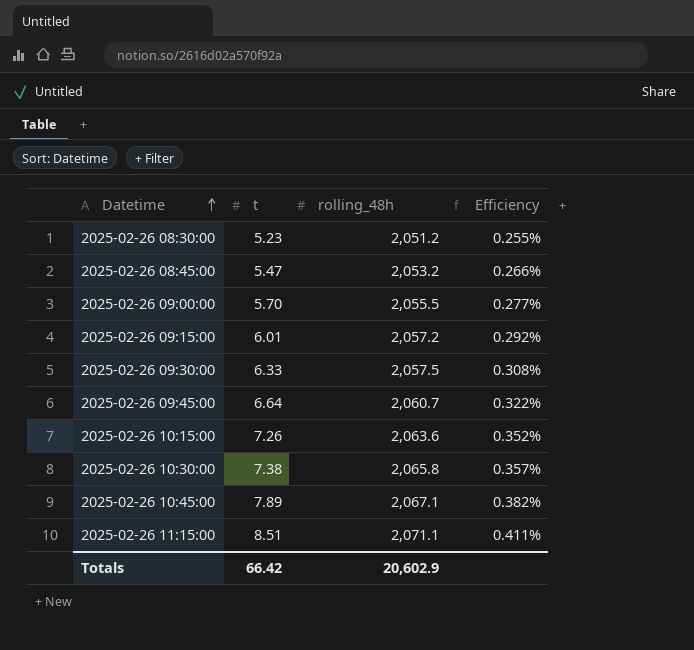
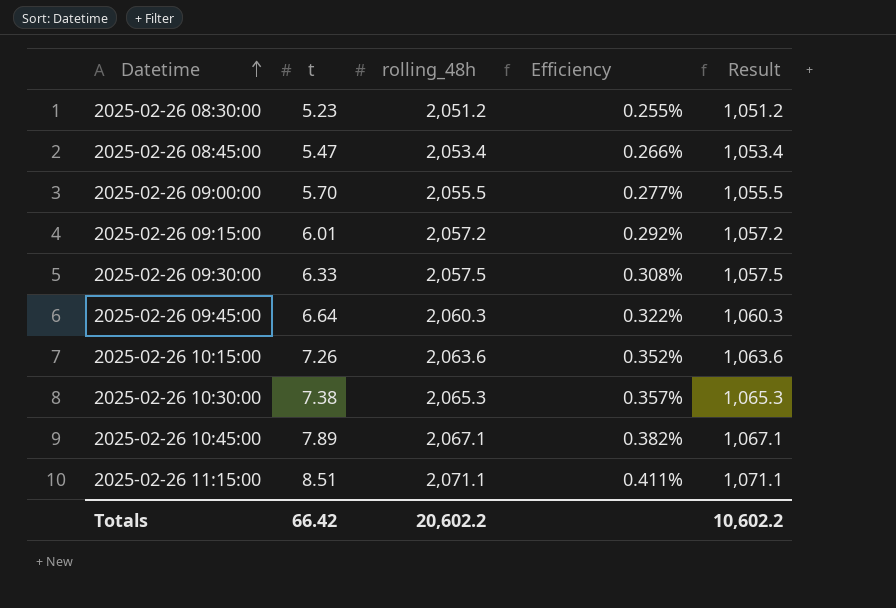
column Result | formula: none -> [rolling_48h] - 1000
2025-02-26 08:45:00 | rolling_48h: 2,053.2 -> 2,053.4
2025-02-26 09:45:00 | rolling_48h: 2,060.7 -> 2,060.3
2025-02-26 10:30:00 | rolling_48h: 2,065.8 -> 2,065.3
Totals | rolling_48h: 20,602.9 -> 20,602.2

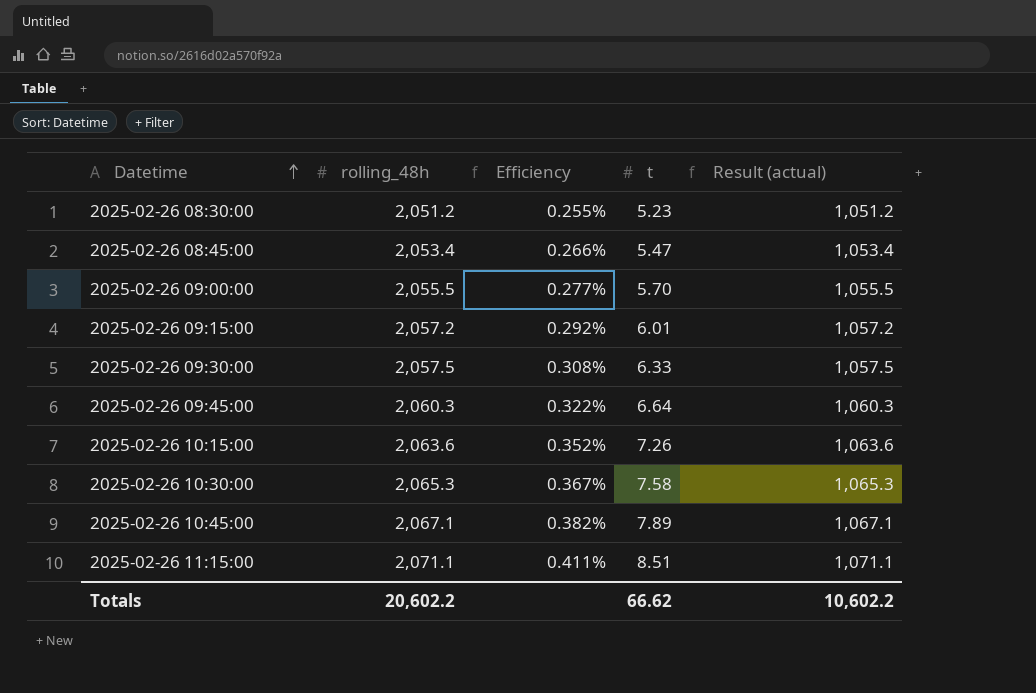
column t | position: 2 -> 4
column name: Result -> Result (actual)
2025-02-26 10:30:00 | Efficiency: 0.357% -> 0.367%
2025-02-26 10:30:00 | t: 7.38 -> 7.58
Totals | t: 66.42 -> 66.62

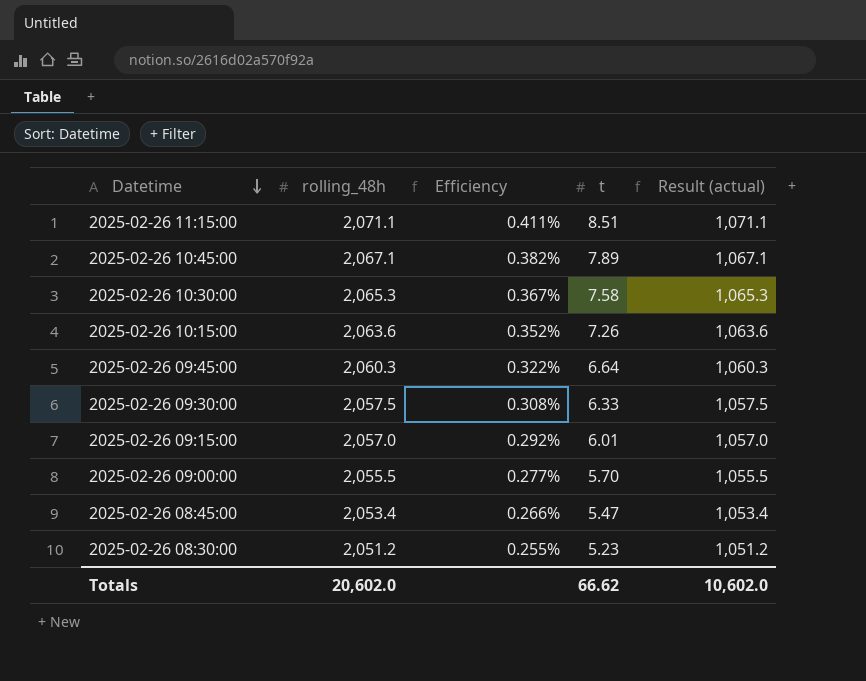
row order: Datetime ascending -> Datetime descending
2025-02-26 09:15:00 | rolling_48h: 2,057.2 -> 2,057.0
2025-02-26 09:15:00 | Result (actual): 1,057.2 -> 1,057.0
Totals | rolling_48h: 20,602.2 -> 20,602.0
Totals | Result (actual): 10,602.2 -> 10,602.0

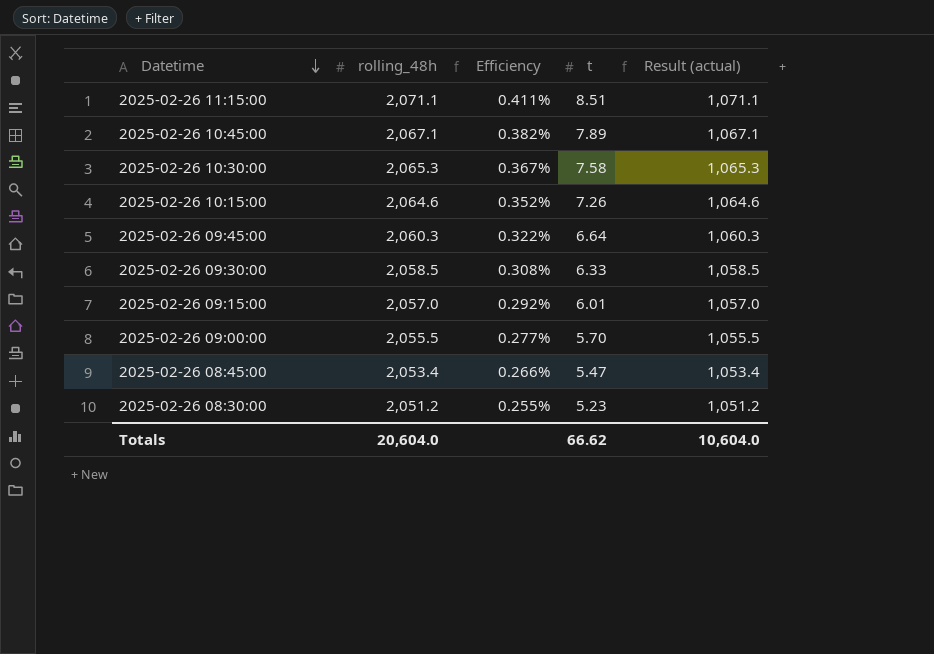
2025-02-26 10:15:00 | rolling_48h: 2,063.6 -> 2,064.6
2025-02-26 10:15:00 | Result (actual): 1,063.6 -> 1,064.6
2025-02-26 09:30:00 | rolling_48h: 2,057.5 -> 2,058.5
2025-02-26 09:30:00 | Result (actual): 1,057.5 -> 1,058.5
Totals | rolling_48h: 20,602.0 -> 20,604.0
Totals | Result (actual): 10,602.0 -> 10,604.0

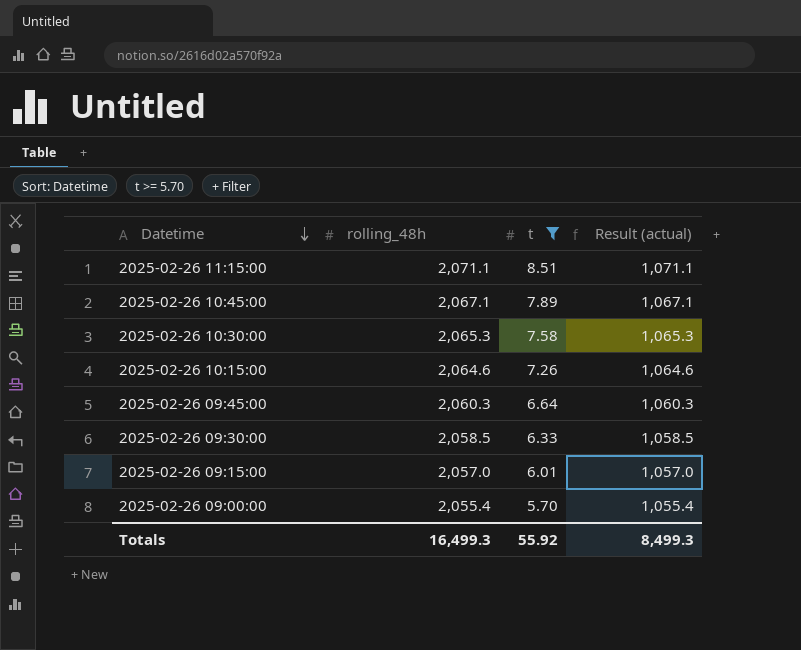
filter: none -> t >= 5.70
column Efficiency | formula: [t] / [rolling_48h] -> none
2025-02-26 09:00:00 | rolling_48h: 2,055.5 -> 2,055.4
2025-02-26 09:00:00 | Result (actual): 1,055.5 -> 1,055.4
Totals | rolling_48h: 20,604.0 -> 16,499.3
Totals | t: 66.62 -> 55.92
Totals | Result (actual): 10,604.0 -> 8,499.3

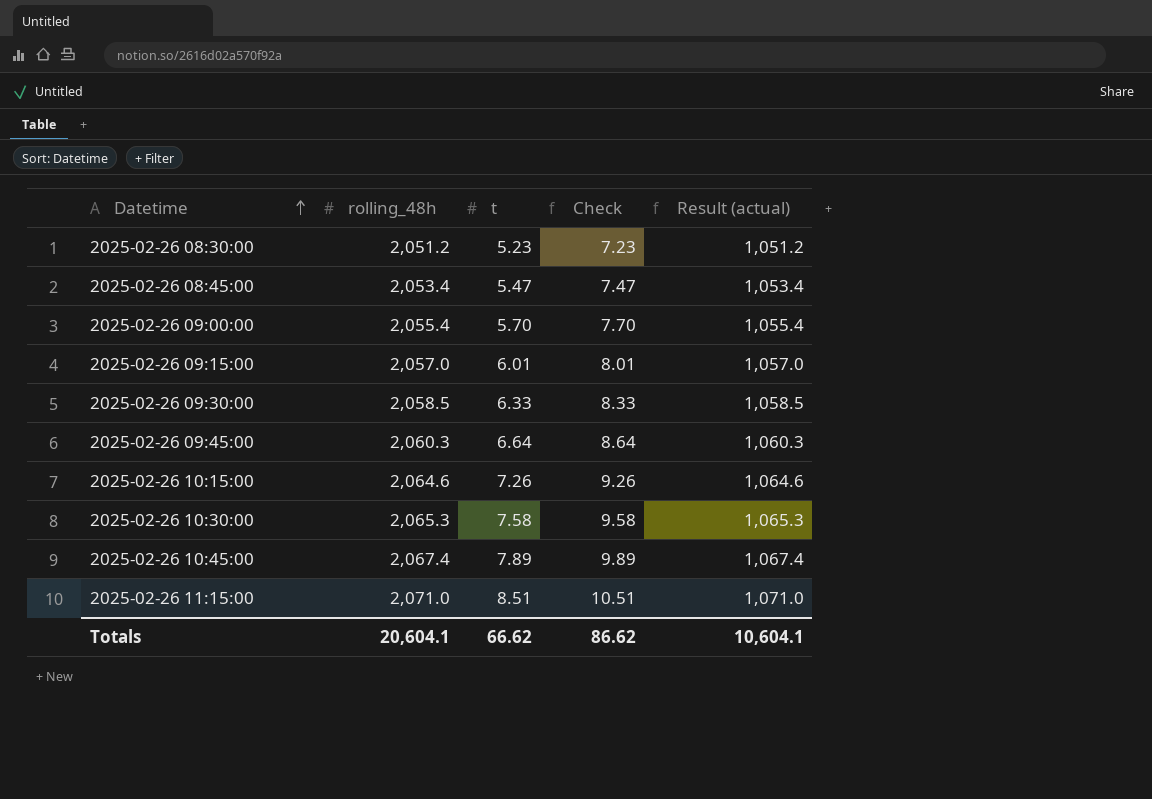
filter: t >= 5.70 -> none
row order: Datetime descending -> Datetime ascending
column Check | formula: none -> [t] + 2
2025-02-26 10:45:00 | rolling_48h: 2,067.1 -> 2,067.4
2025-02-26 10:45:00 | Result (actual): 1,067.1 -> 1,067.4
2025-02-26 11:15:00 | rolling_48h: 2,071.1 -> 2,071.0
2025-02-26 11:15:00 | Result (actual): 1,071.1 -> 1,071.0
Totals | rolling_48h: 16,499.3 -> 20,604.1
Totals | t: 55.92 -> 66.62
Totals | Result (actual): 8,499.3 -> 10,604.1

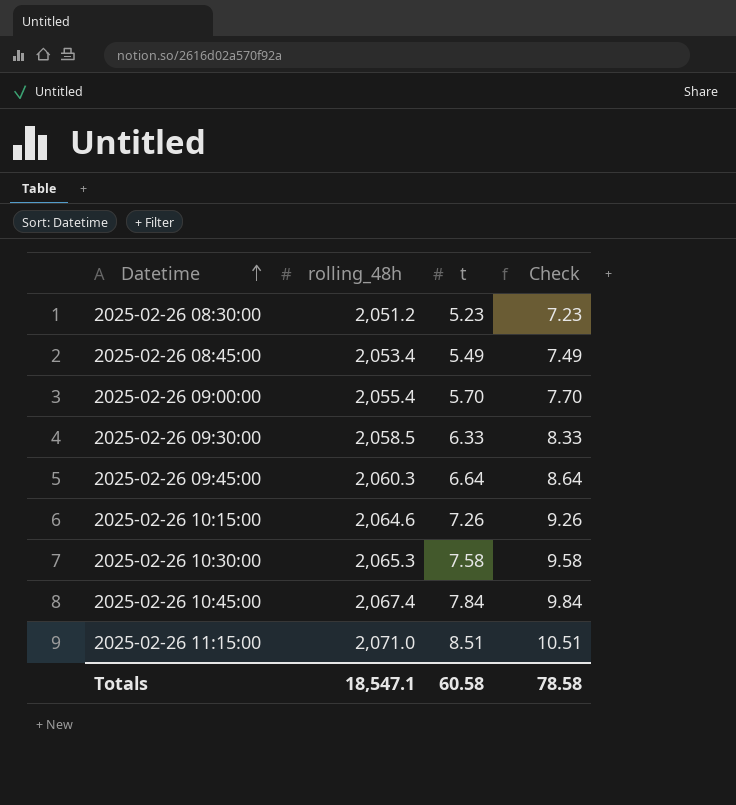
column Result (actual) | formula: [rolling_48h] - 1000 -> none
row 2025-02-26 09:15:00: 2,057.0 | 6.01 | 8.01 | 1,057.0 -> none
2025-02-26 08:45:00 | t: 5.47 -> 5.49
2025-02-26 08:45:00 | Check: 7.47 -> 7.49
2025-02-26 10:45:00 | t: 7.89 -> 7.84
2025-02-26 10:45:00 | Check: 9.89 -> 9.84
Totals | rolling_48h: 20,604.1 -> 18,547.1
Totals | t: 66.62 -> 60.58
Totals | Check: 86.62 -> 78.58

